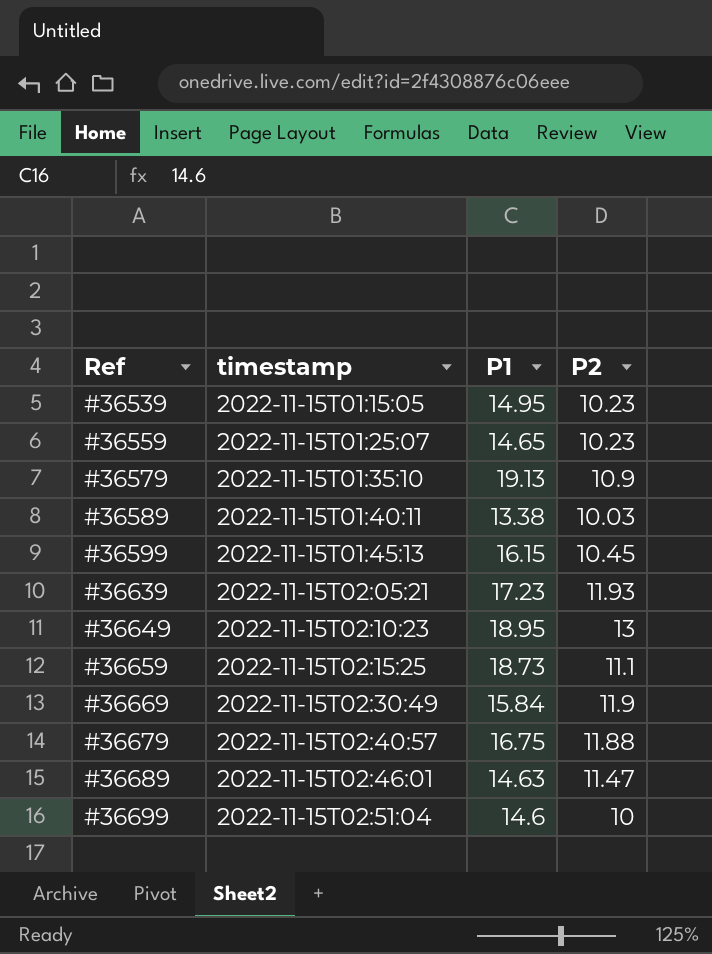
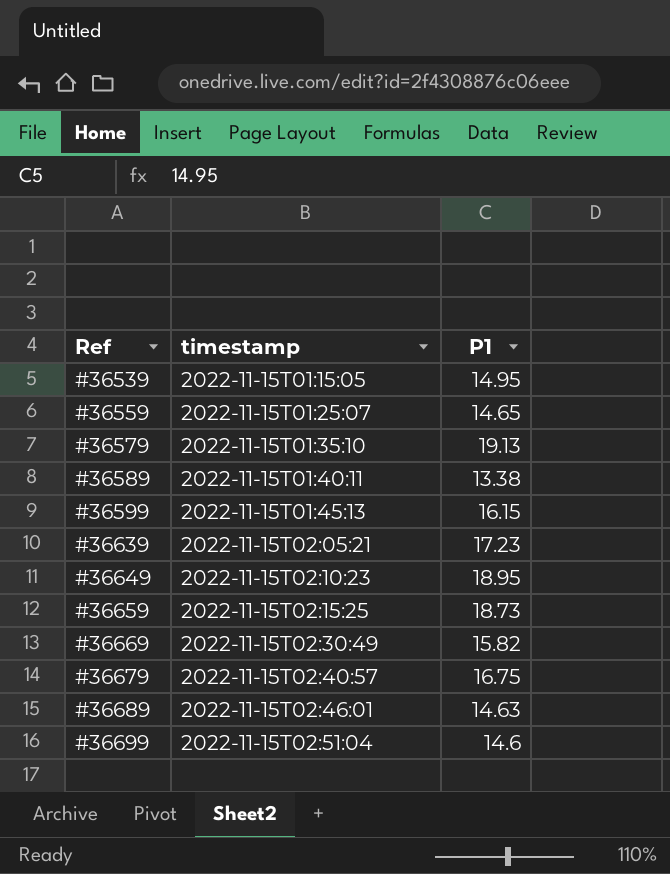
column P2 | position: 4 -> none
#36669 | P1: 15.84 -> 15.82

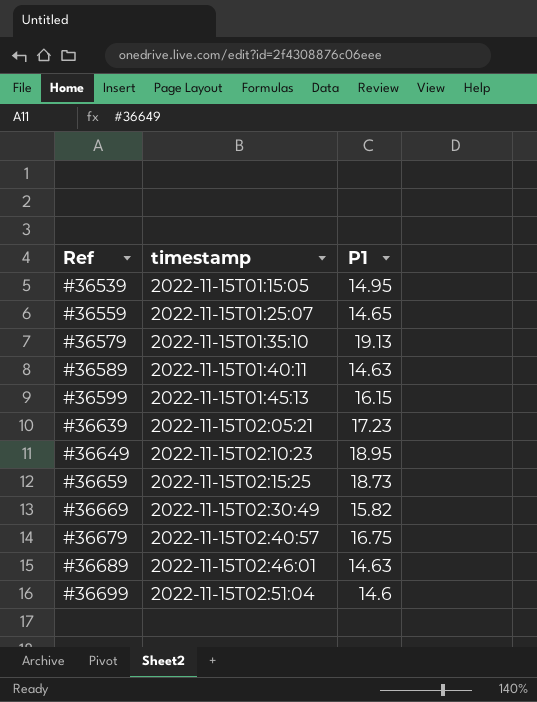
#36589 | P1: 13.38 -> 14.63

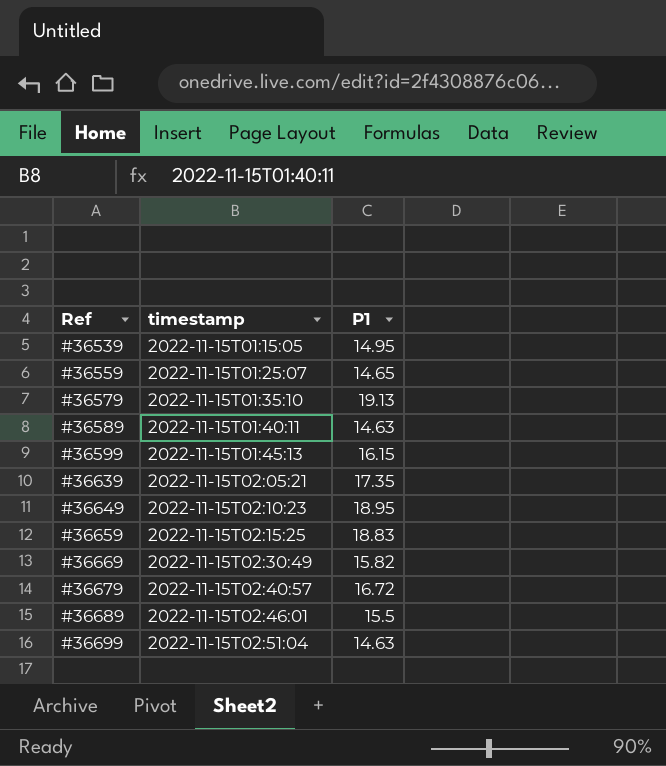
#36639 | P1: 17.23 -> 17.35
#36659 | P1: 18.73 -> 18.83
#36679 | P1: 16.75 -> 16.72
#36689 | P1: 14.63 -> 15.5
#36699 | P1: 14.6 -> 14.63

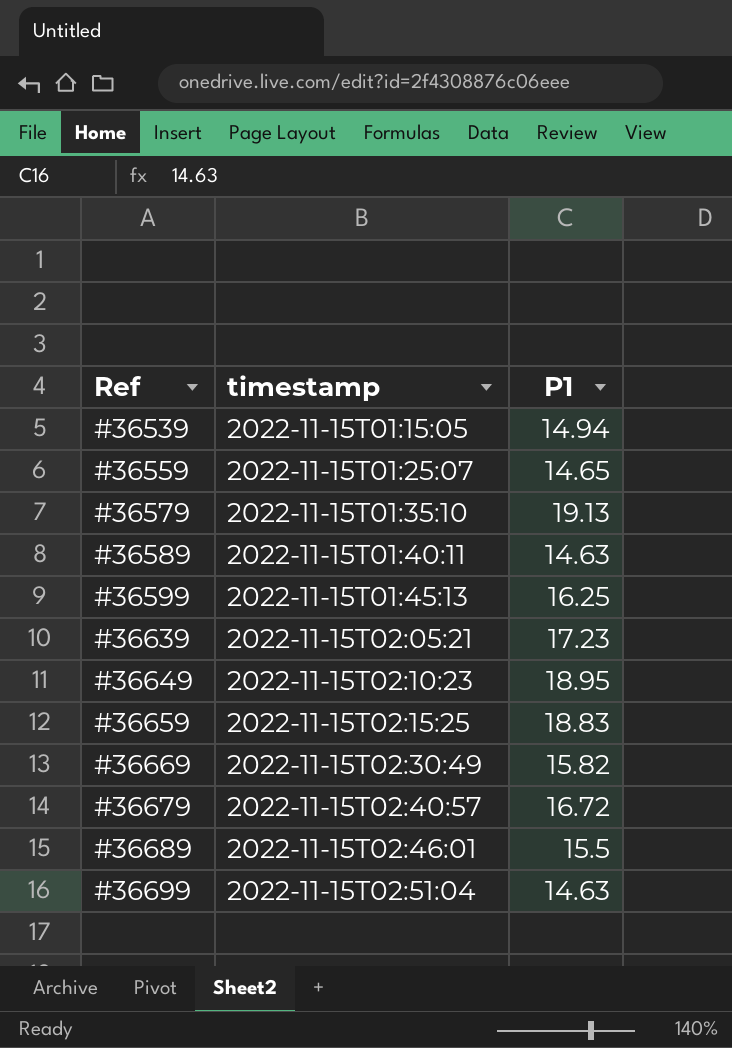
#36539 | P1: 14.95 -> 14.94
#36599 | P1: 16.15 -> 16.25
#36639 | P1: 17.35 -> 17.23

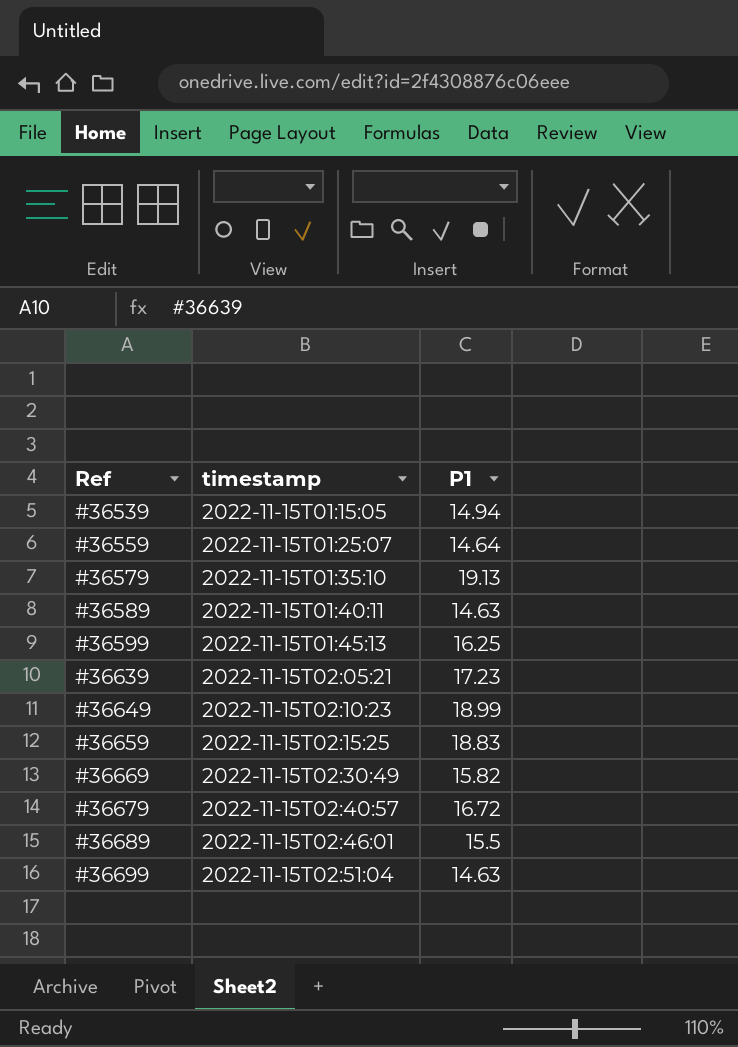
#36559 | P1: 14.65 -> 14.64
#36649 | P1: 18.95 -> 18.99

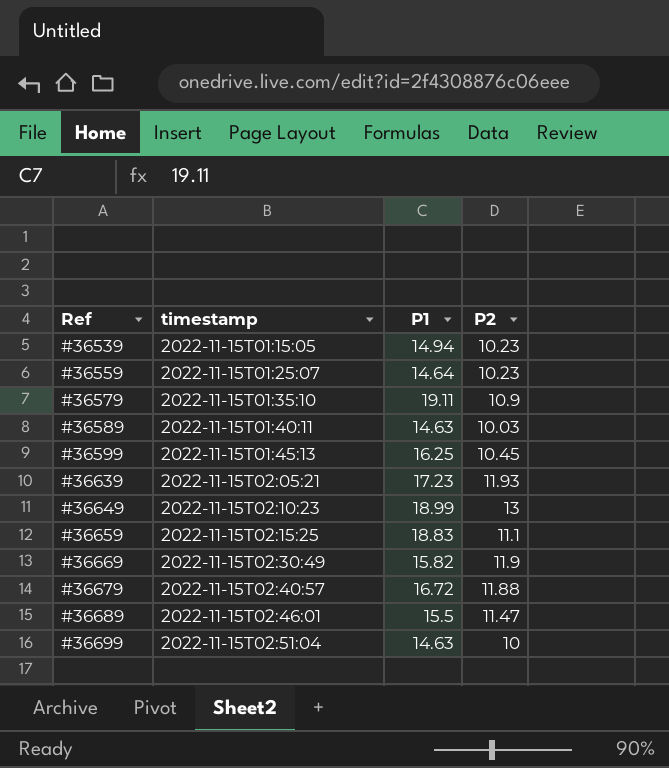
column P2 | position: none -> 4
#36579 | P1: 19.13 -> 19.11

